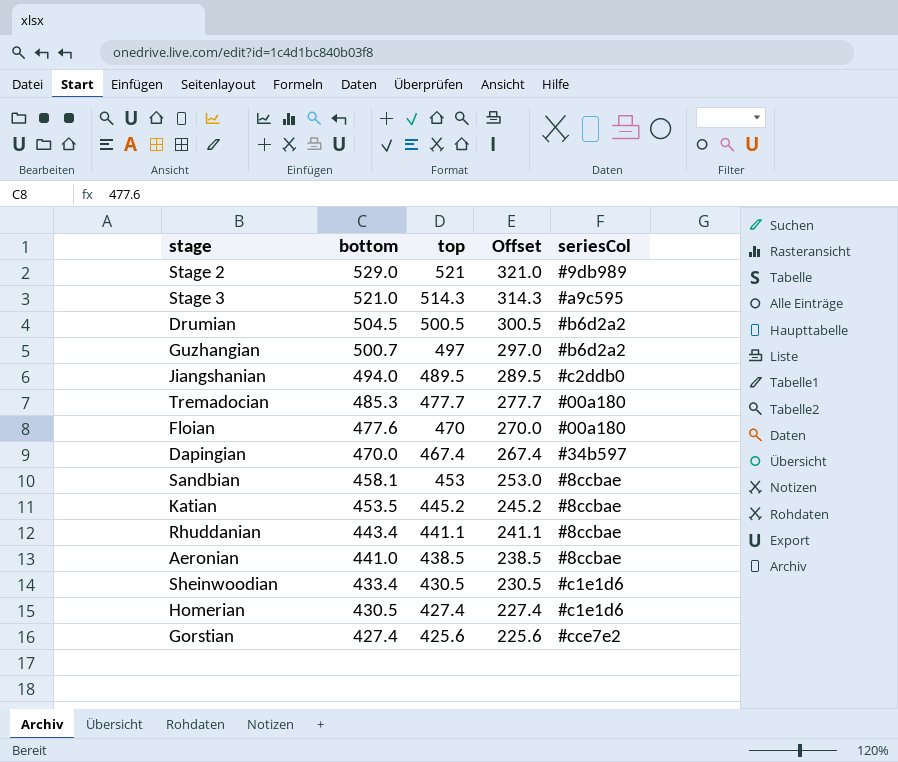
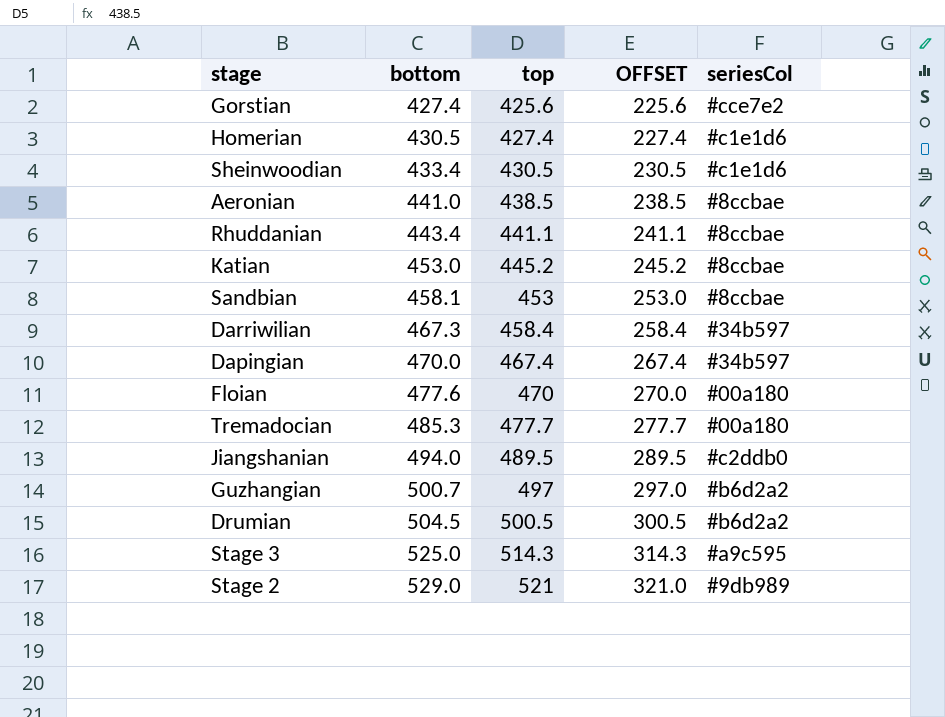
row order: bottom descending -> bottom ascending
column name: Offset -> OFFSET
Katian | bottom: 453.5 -> 453.0
row Darriwilian: none -> 467.3 | 458.4 | 258.4 | #34b597
Stage 3 | bottom: 521.0 -> 525.0

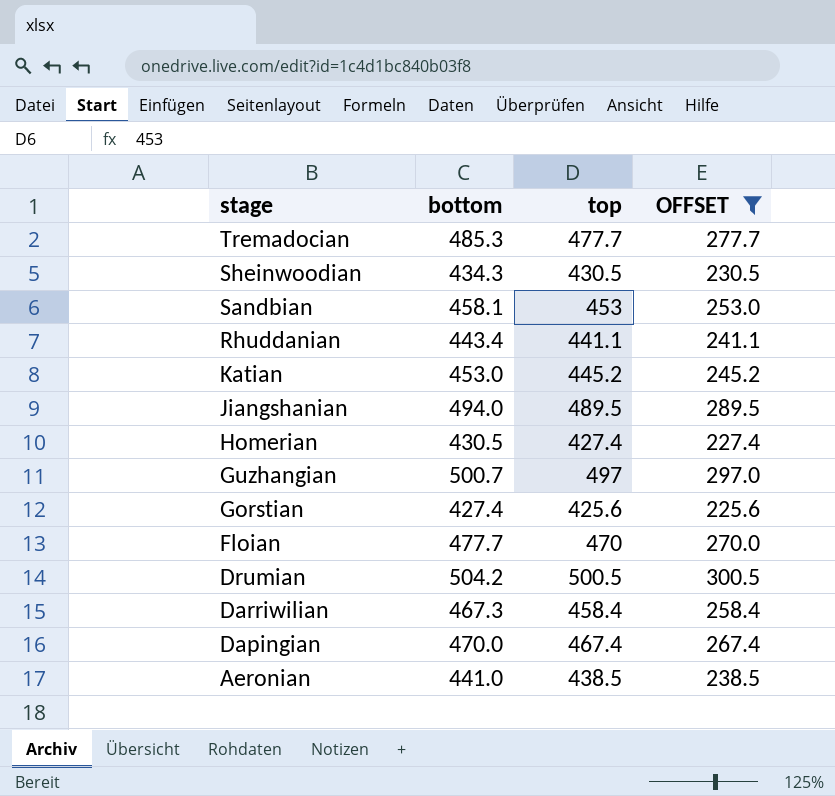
filter: none -> OFFSET <= 300.5
row order: bottom ascending -> stage descending
column seriesCol | position: 5 -> none
Sheinwoodian | bottom: 433.4 -> 434.3
Floian | bottom: 477.6 -> 477.7
Drumian | bottom: 504.5 -> 504.2

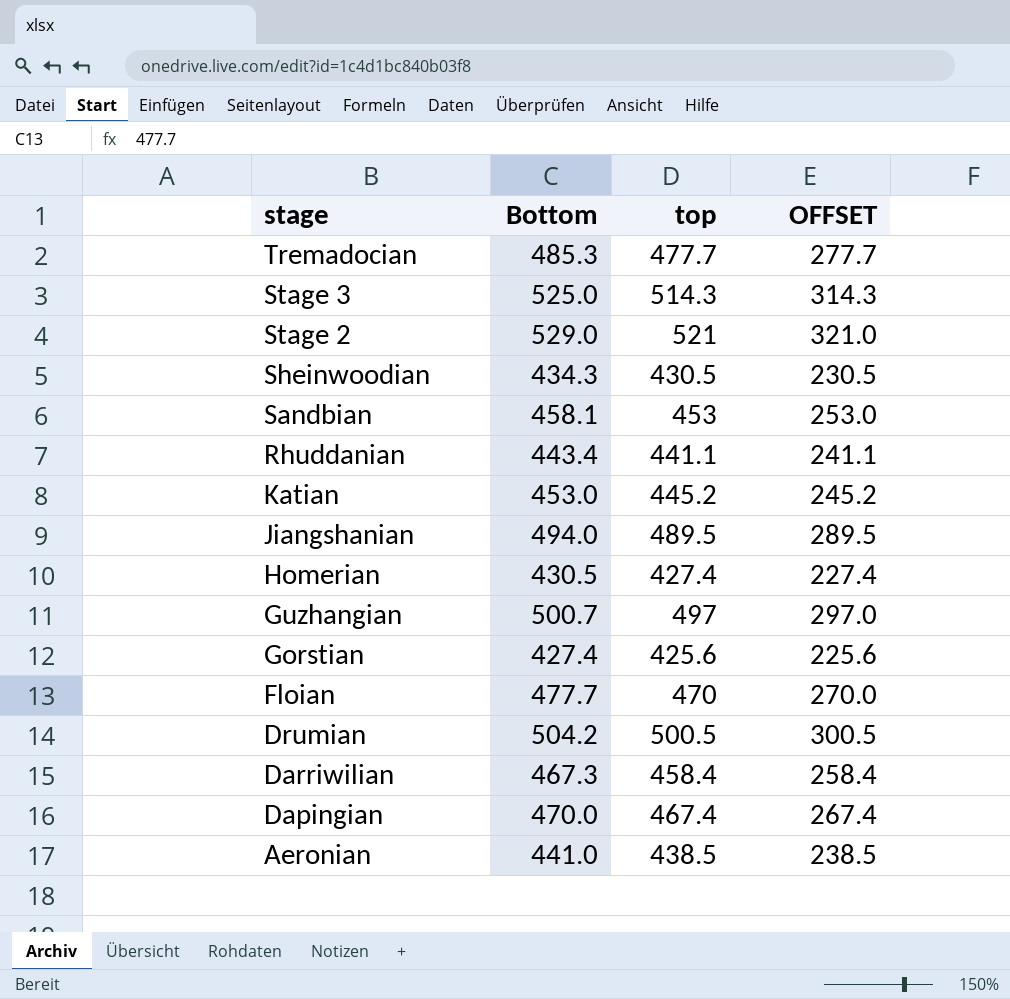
filter: OFFSET <= 300.5 -> none
column name: bottom -> Bottom

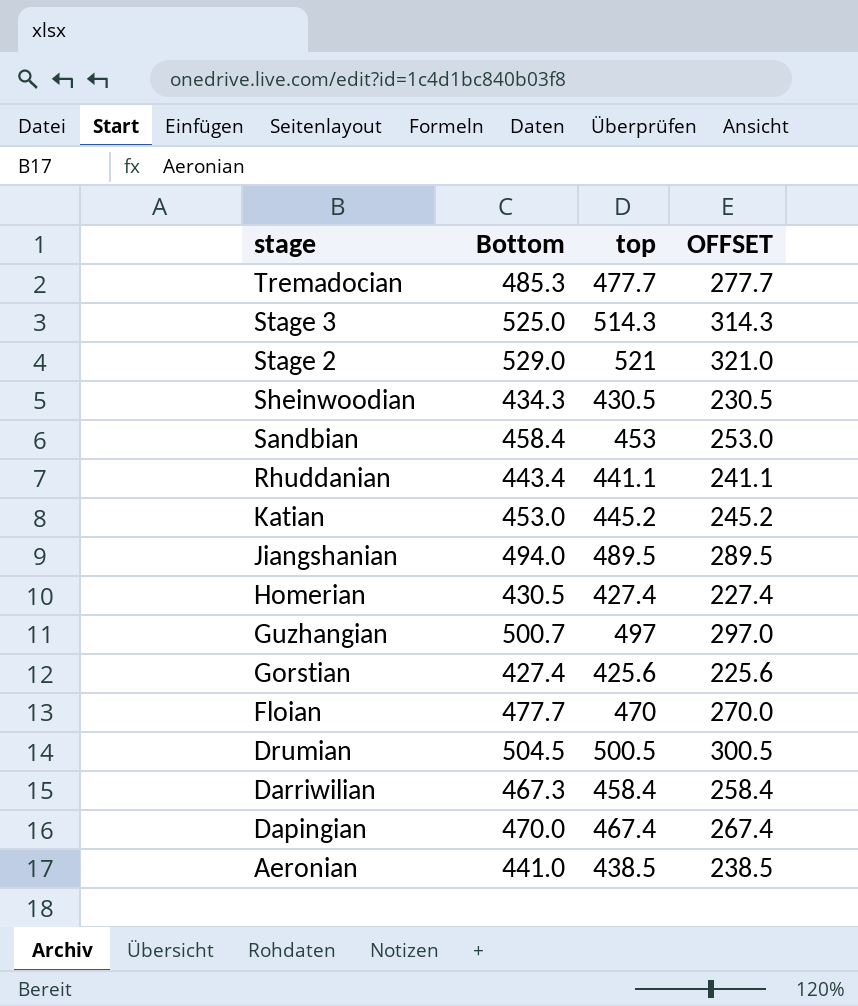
Sandbian | Bottom: 458.1 -> 458.4
Drumian | Bottom: 504.2 -> 504.5

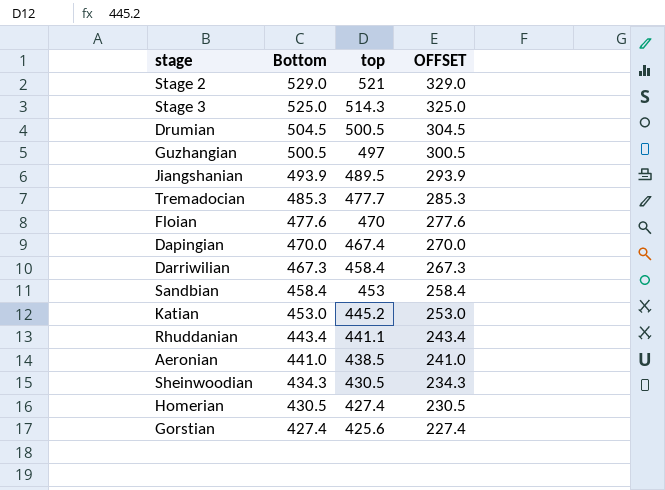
row order: stage descending -> Bottom descending
column OFFSET | formula: [top] - 200 -> [Bottom] - 200
Guzhangian | Bottom: 500.7 -> 500.5
Jiangshanian | Bottom: 494.0 -> 493.9
Floian | Bottom: 477.7 -> 477.6

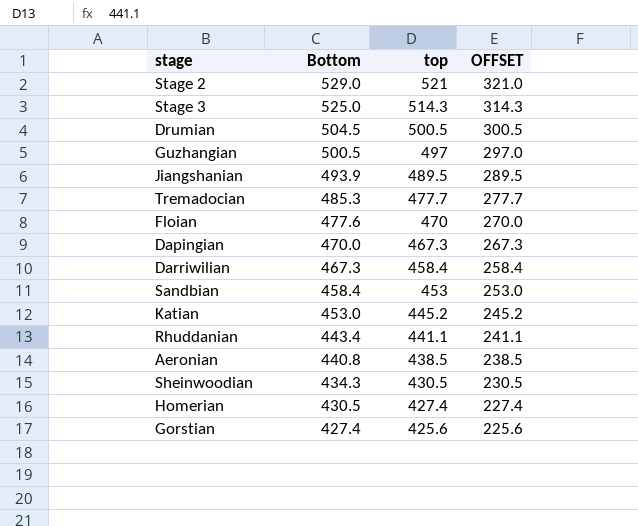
column OFFSET | formula: [Bottom] - 200 -> [top] - 200
Dapingian | top: 467.4 -> 467.3
Aeronian | Bottom: 441.0 -> 440.8

